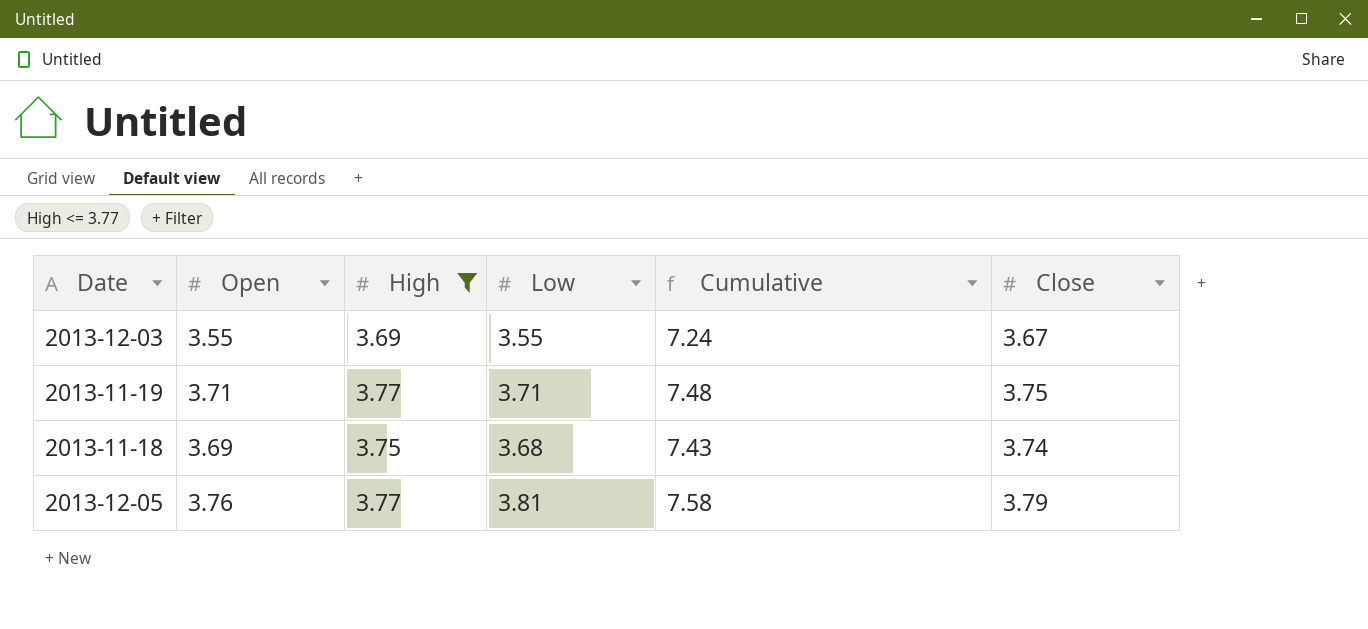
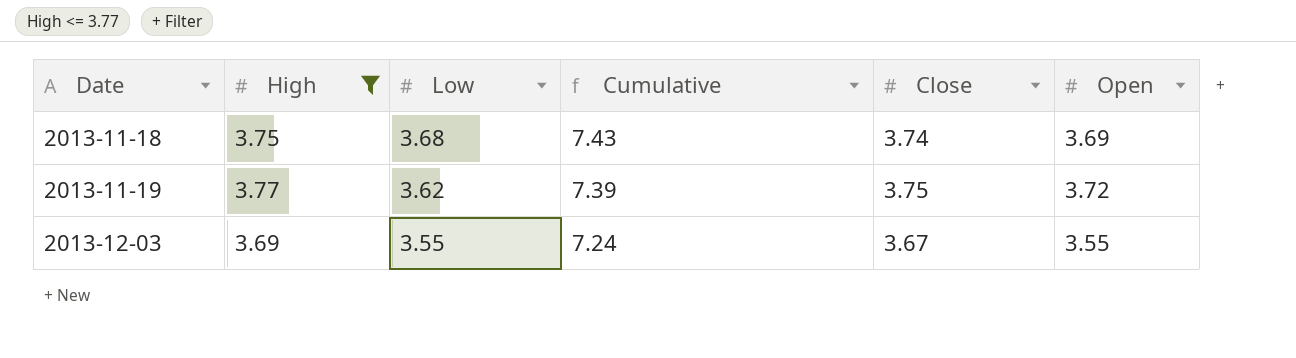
row order: none -> Date ascending
column Open | position: 2 -> 6
row 2013-12-05: 3.76 | 3.77 | 3.81 | 7.58 | 3.79 -> none
2013-11-19 | Low: 3.71 -> 3.62
2013-11-19 | Cumulative: 7.48 -> 7.39
2013-11-19 | Open: 3.71 -> 3.72

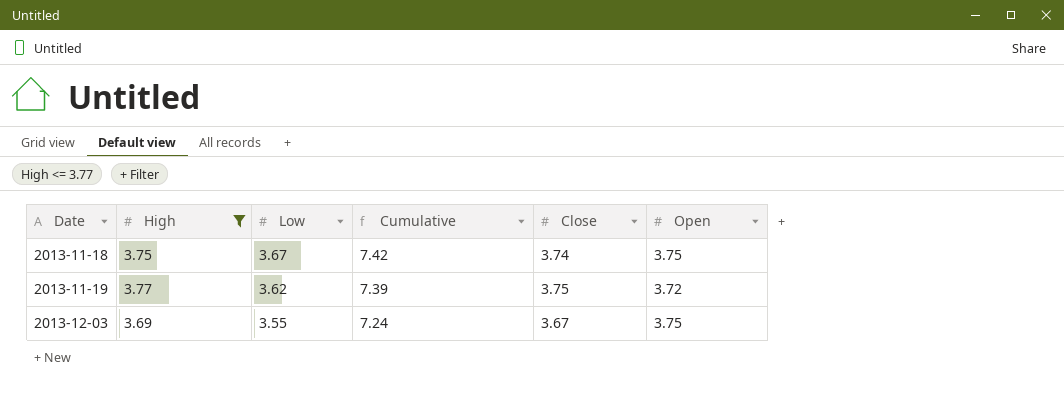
2013-11-18 | Low: 3.68 -> 3.67
2013-11-18 | Cumulative: 7.43 -> 7.42
2013-11-18 | Open: 3.69 -> 3.75
2013-12-03 | Open: 3.55 -> 3.75

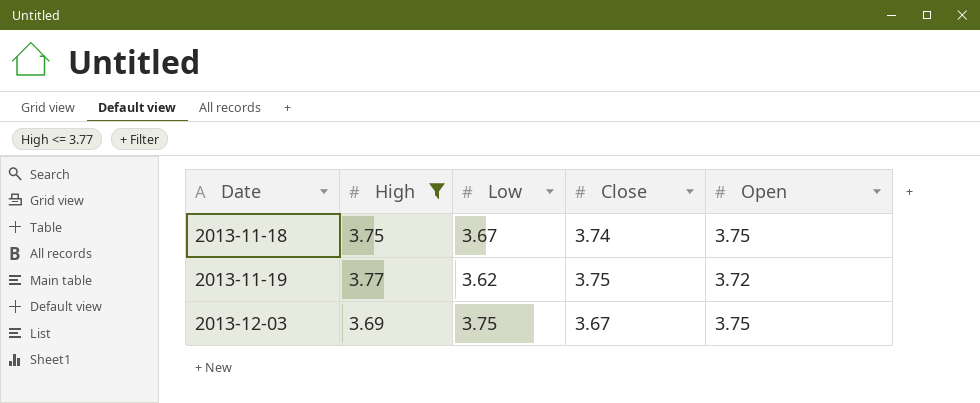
column Cumulative | formula: [High] + [Low] -> none
2013-12-03 | Low: 3.55 -> 3.75

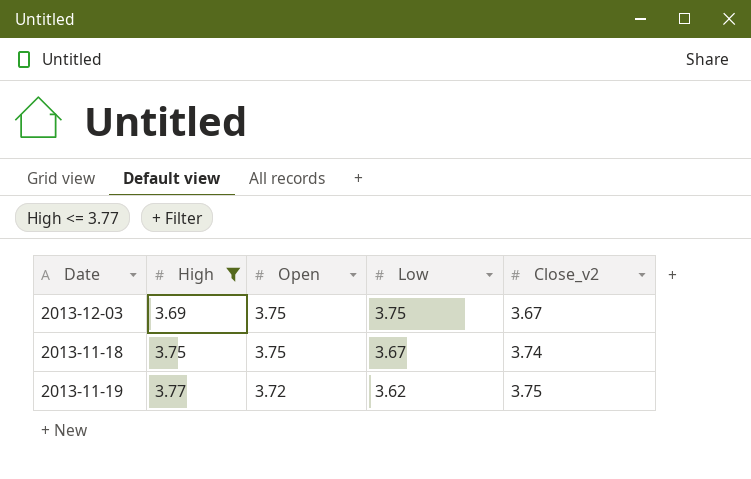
row order: Date ascending -> High ascending
column Open | position: 5 -> 3
column name: Close -> Close_v2

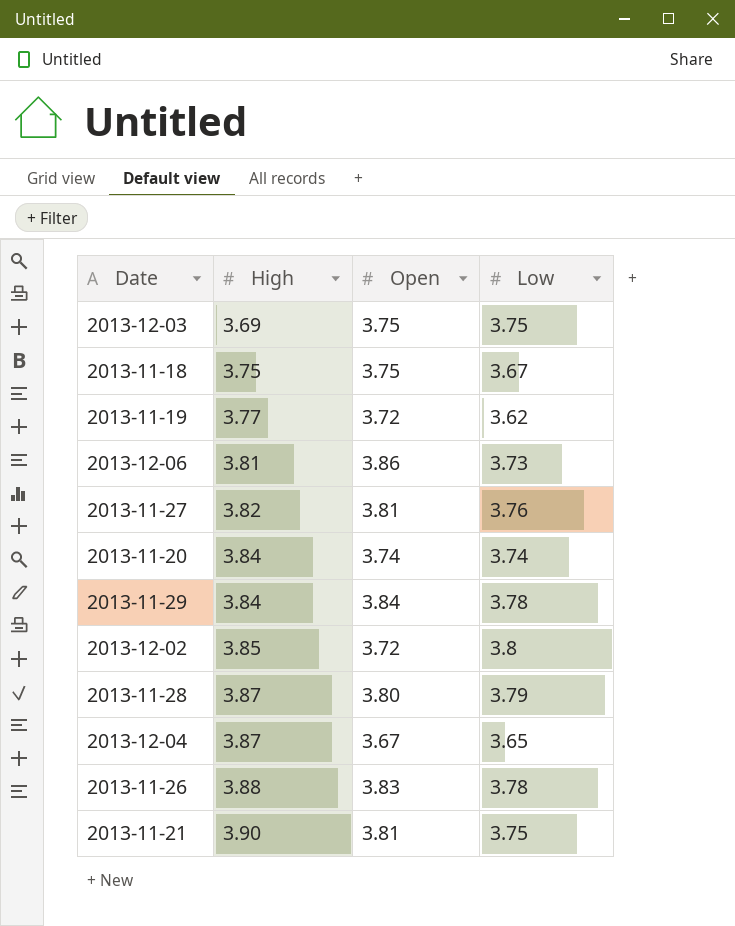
filter: High <= 3.77 -> none
column Close_v2 | position: 5 -> none

